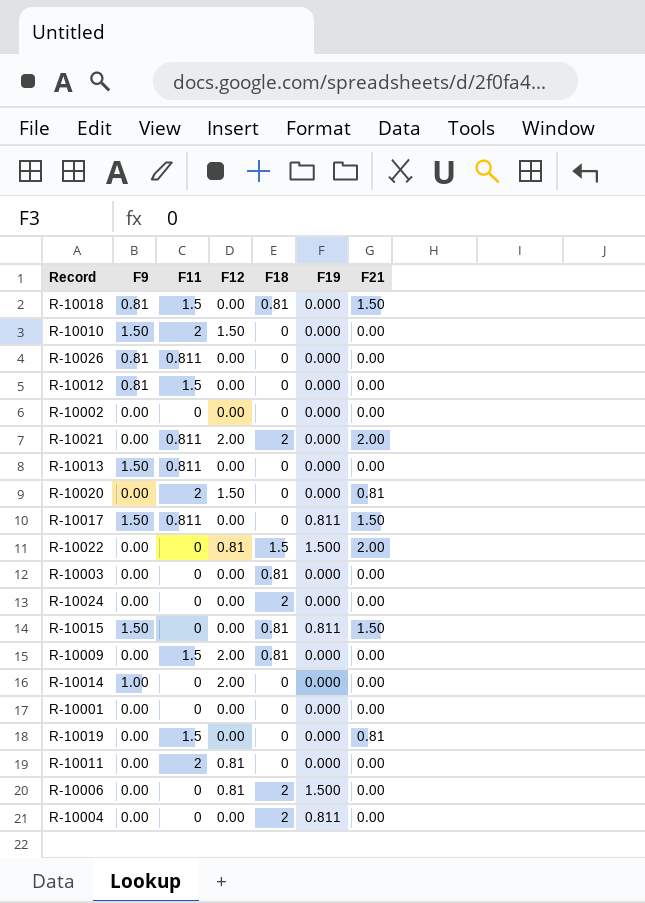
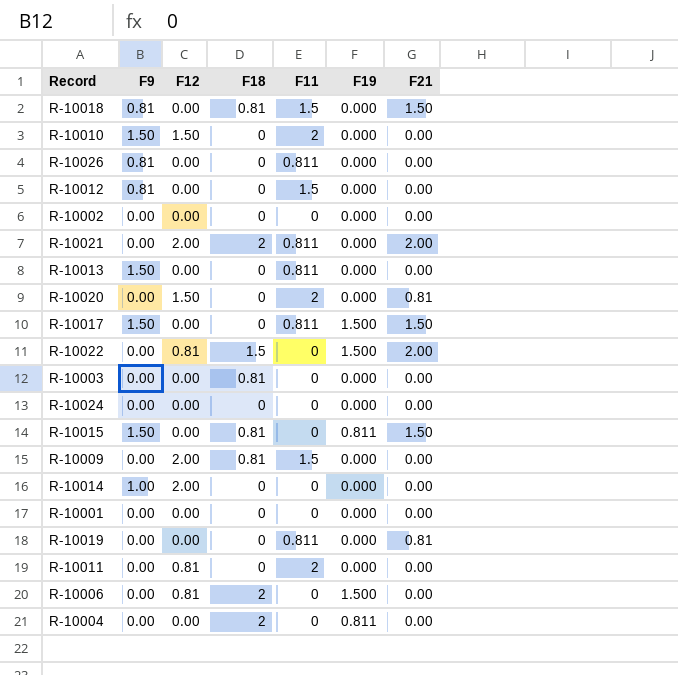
column F11 | position: 3 -> 5
R-10017 | F19: 0.811 -> 1.500
R-10024 | F18: 2 -> 0
R-10019 | F11: 1.5 -> 0.811

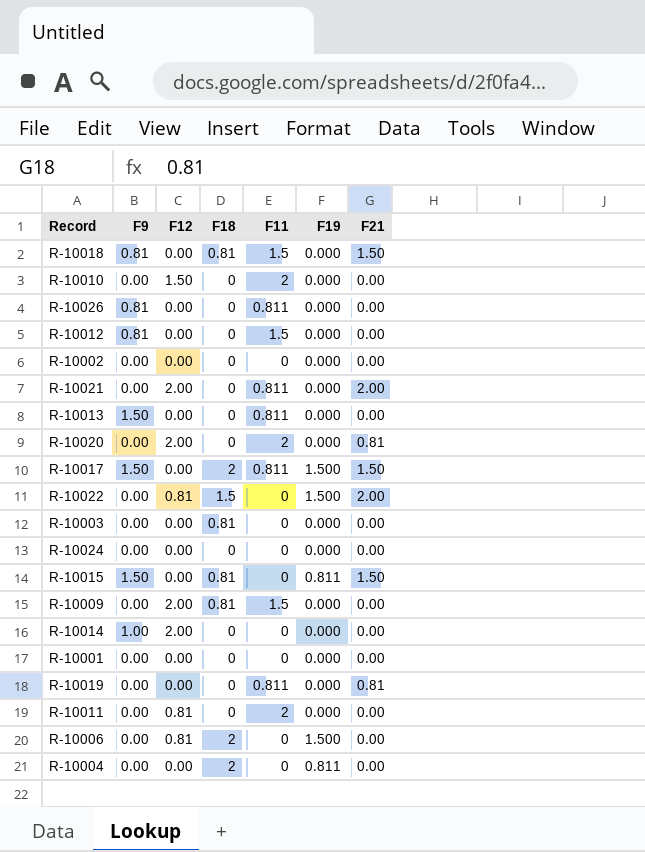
R-10010 | F9: 1.50 -> 0.00
R-10021 | F18: 2 -> 0
R-10020 | F12: 1.50 -> 2.00
R-10017 | F18: 0 -> 2

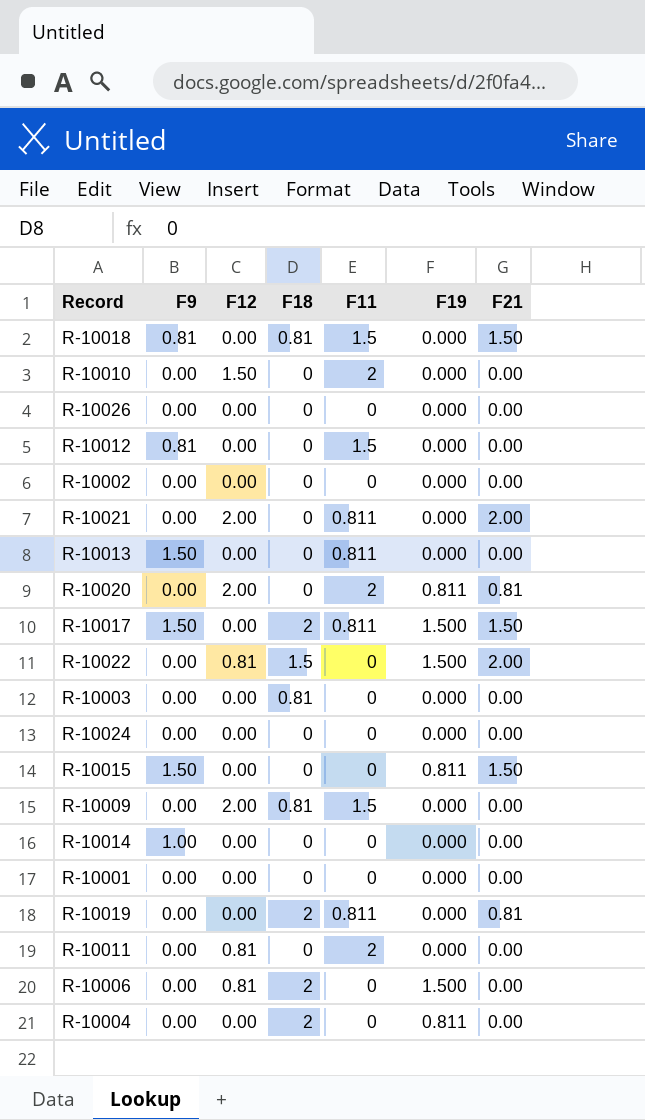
R-10026 | F9: 0.81 -> 0.00
R-10026 | F11: 0.811 -> 0
R-10020 | F19: 0.000 -> 0.811
R-10015 | F18: 0.81 -> 0
R-10014 | F12: 2.00 -> 0.00
R-10019 | F18: 0 -> 2

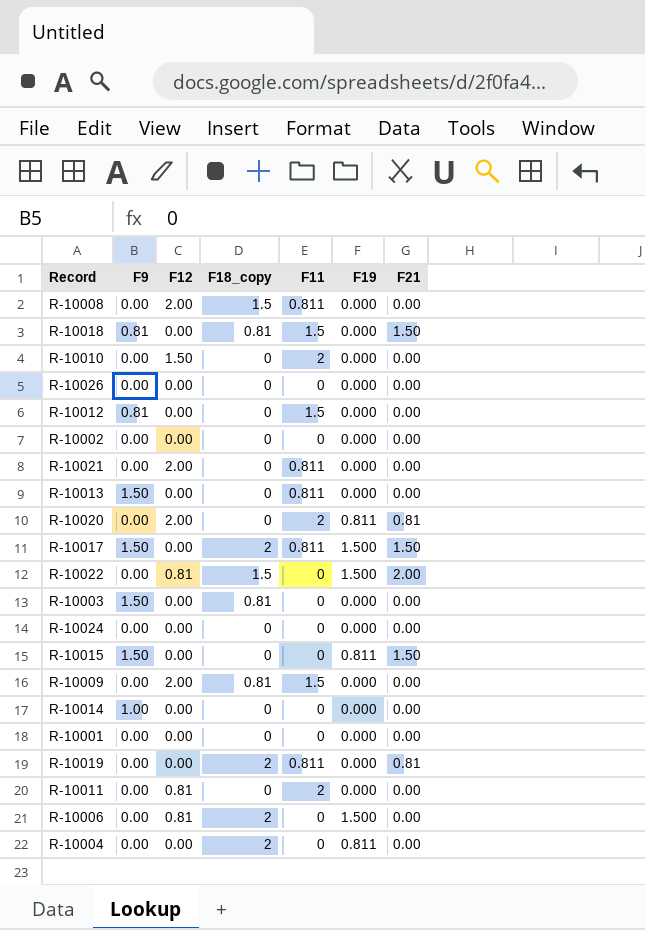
column name: F18 -> F18_copy
row R-10008: none -> 0.00 | 2.00 | 1.5 | 0.811 | 0.000 | 0.00
R-10021 | F21: 2.00 -> 0.00
R-10003 | F9: 0.00 -> 1.50

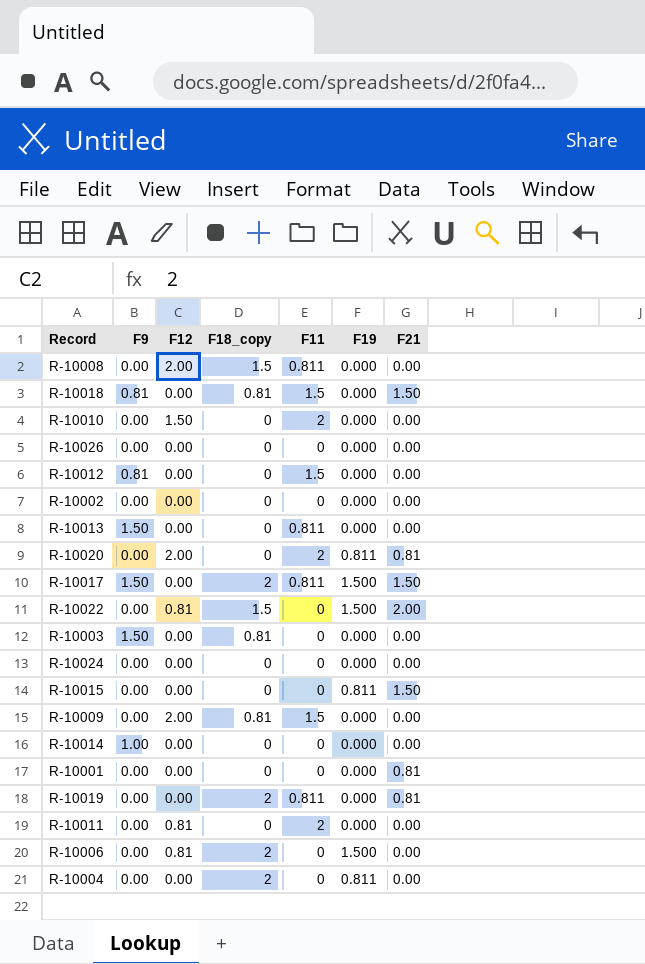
row R-10021: 0.00 | 2.00 | 0 | 0.811 | 0.000 | 0.00 -> none
R-10015 | F9: 1.50 -> 0.00
R-10001 | F21: 0.00 -> 0.81

